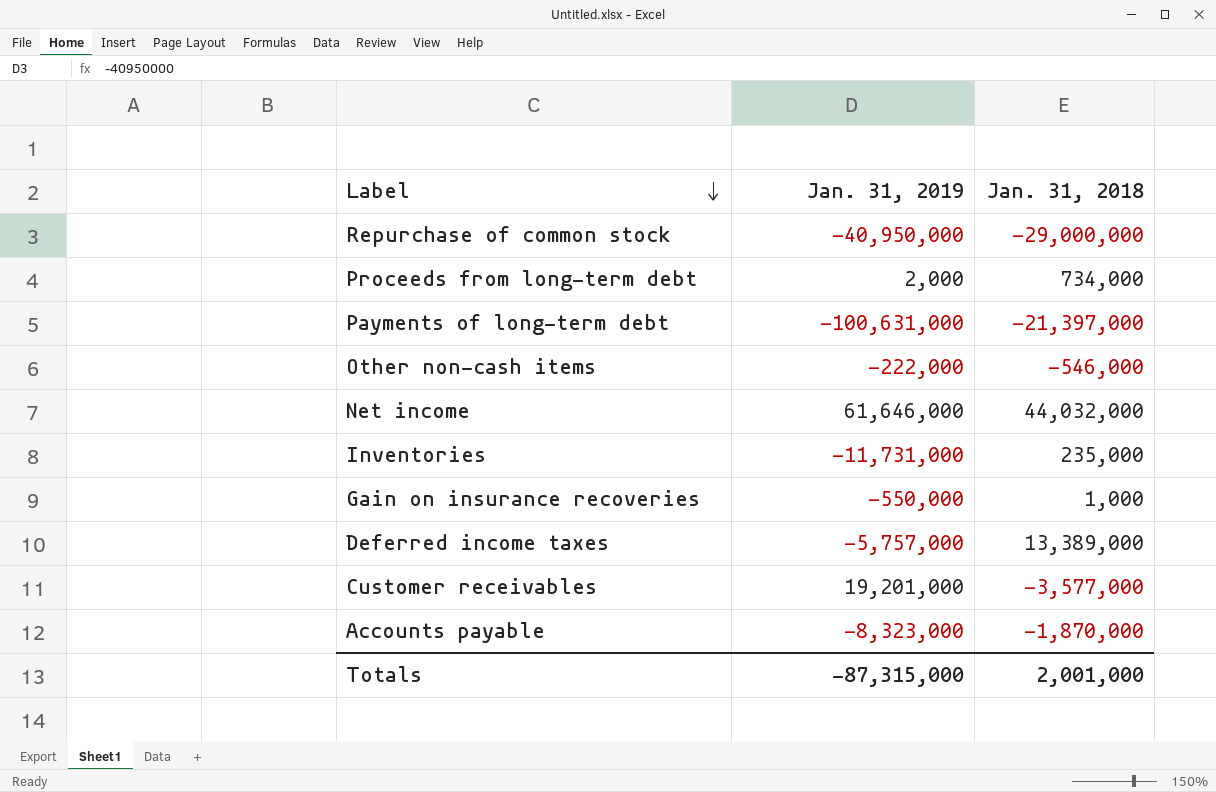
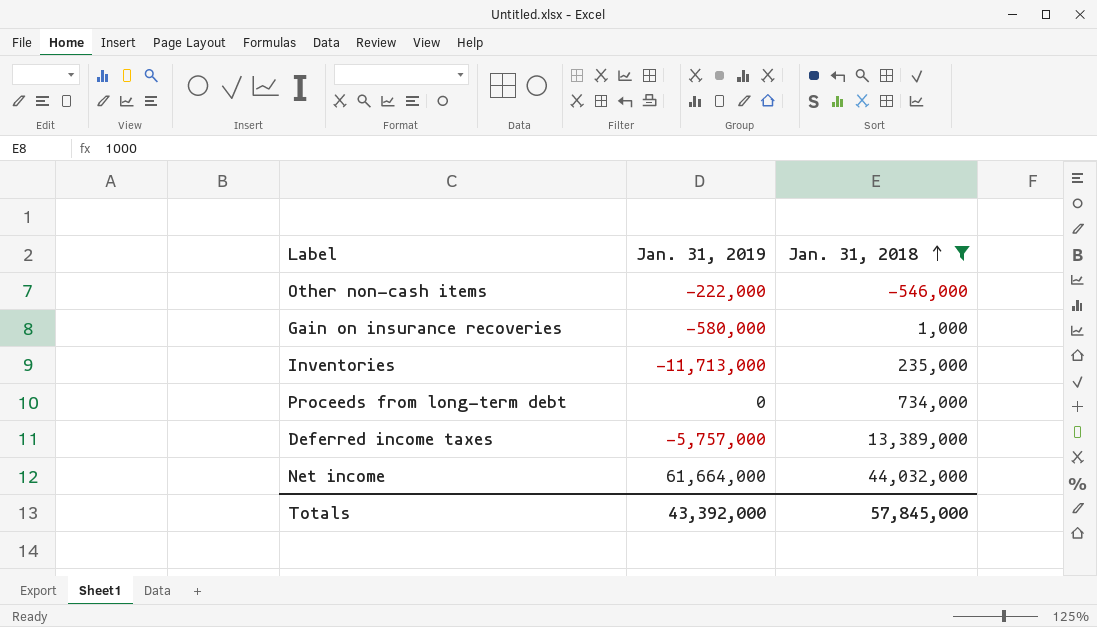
filter: none -> Jan. 31, 2018 >= -546,000
row order: Label descending -> Jan. 31, 2018 ascending
Gain on insurance recoveries | Jan. 31, 2019: -550,000 -> -580,000
Inventories | Jan. 31, 2019: -11,731,000 -> -11,713,000
Proceeds from long-term debt | Jan. 31, 2019: 2,000 -> 0
Net income | Jan. 31, 2019: 61,646,000 -> 61,664,000
Totals | Jan. 31, 2019: -87,315,000 -> 43,392,000
Totals | Jan. 31, 2018: 2,001,000 -> 57,845,000

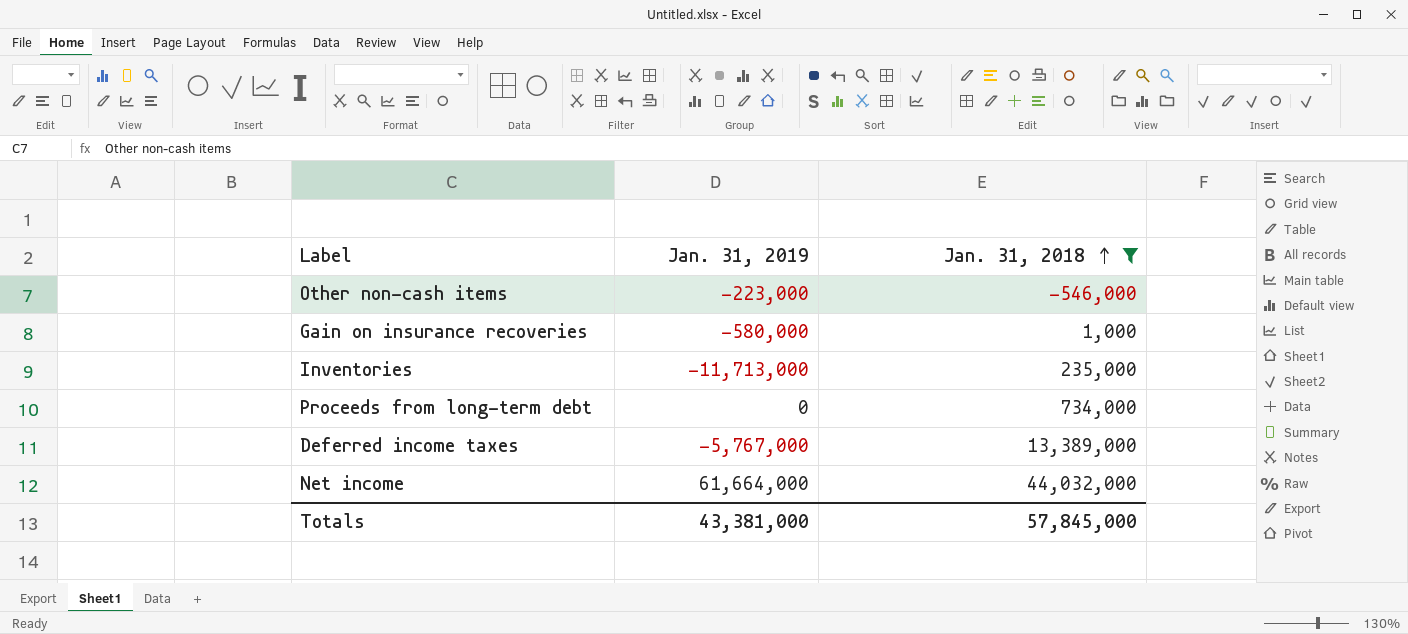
Other non-cash items | Jan. 31, 2019: -222,000 -> -223,000
Deferred income taxes | Jan. 31, 2019: -5,757,000 -> -5,767,000
Totals | Jan. 31, 2019: 43,392,000 -> 43,381,000

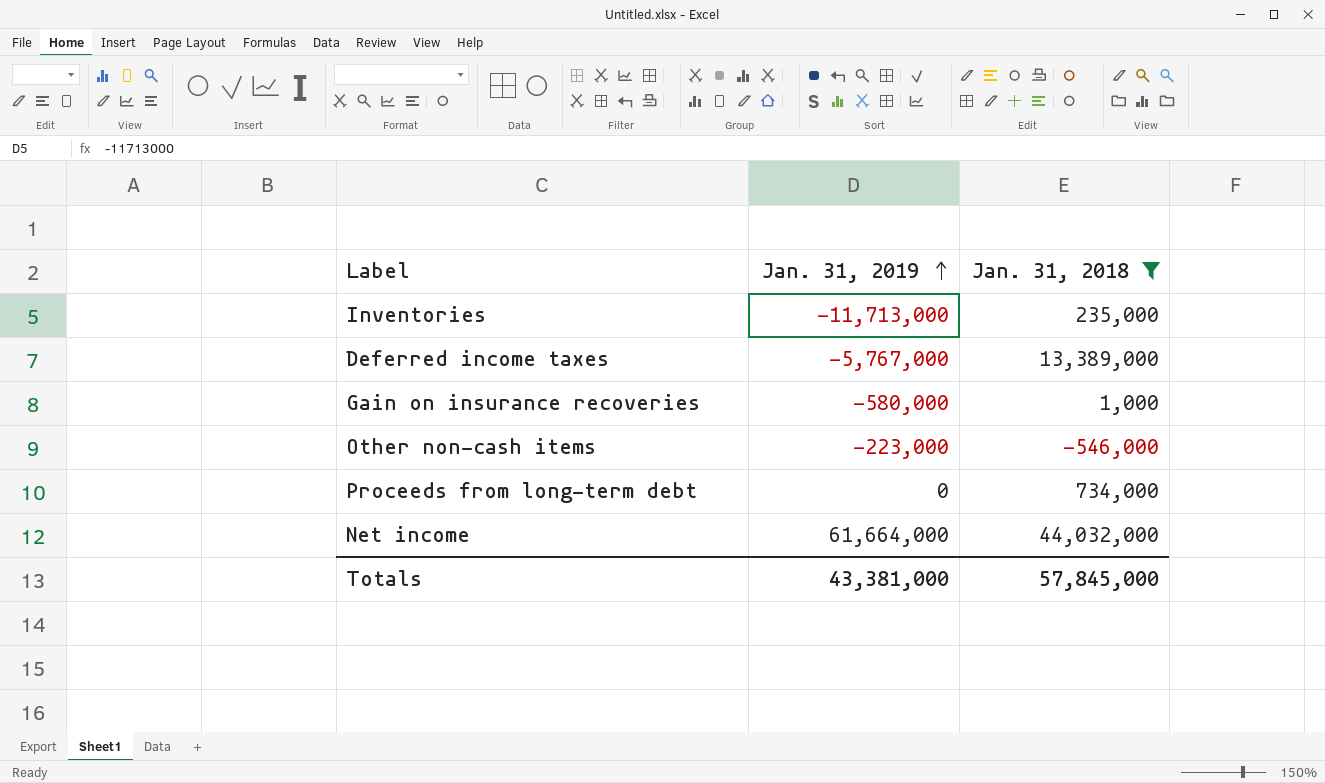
row order: Jan. 31, 2018 ascending -> Jan. 31, 2019 ascending

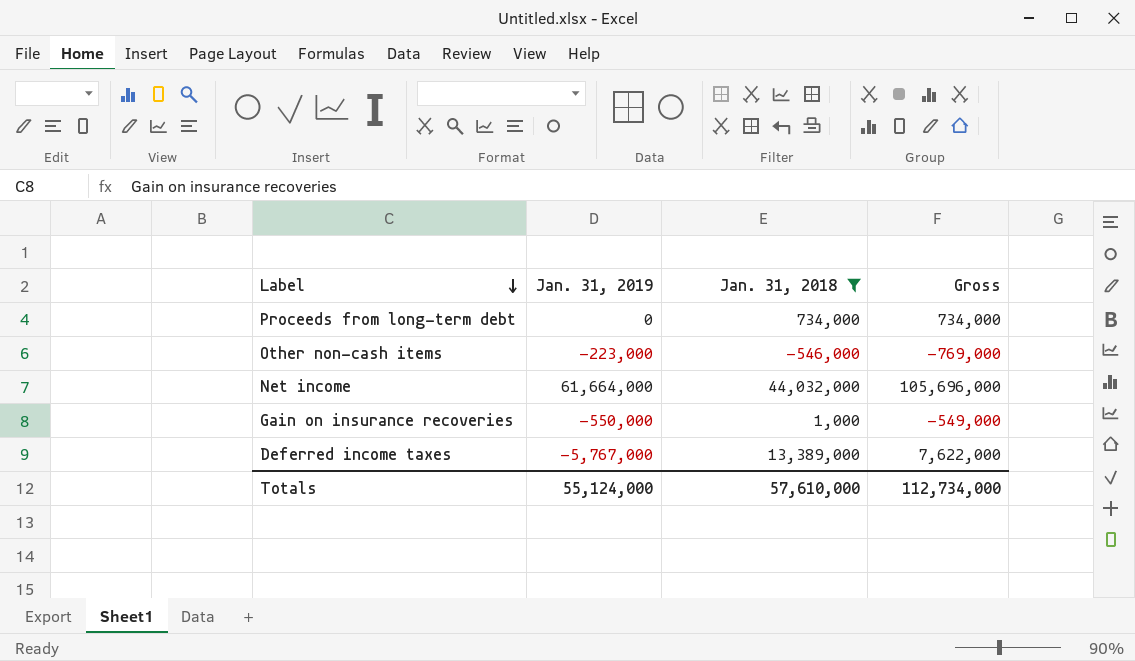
row order: Jan. 31, 2019 ascending -> Label descending
column Gross | formula: none -> [Jan. 31, 2019] + [Jan. 31, 2018]
row Inventories: -11,713,000 | 235,000 -> none
Gain on insurance recoveries | Jan. 31, 2019: -580,000 -> -550,000
Totals | Jan. 31, 2019: 43,381,000 -> 55,124,000
Totals | Jan. 31, 2018: 57,845,000 -> 57,610,000

